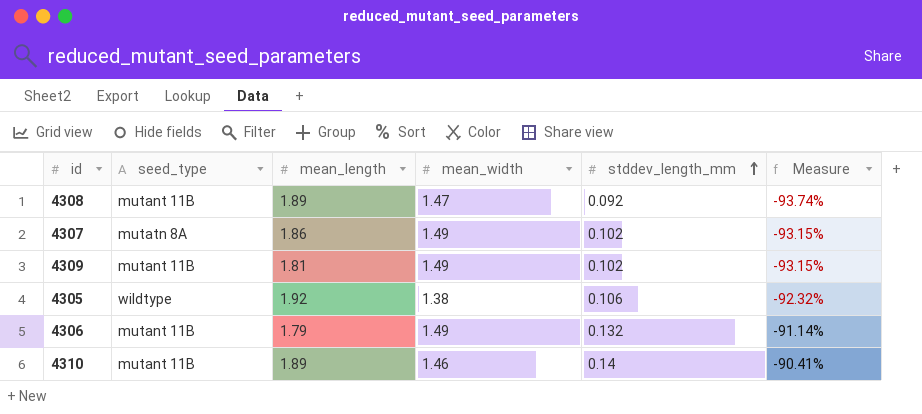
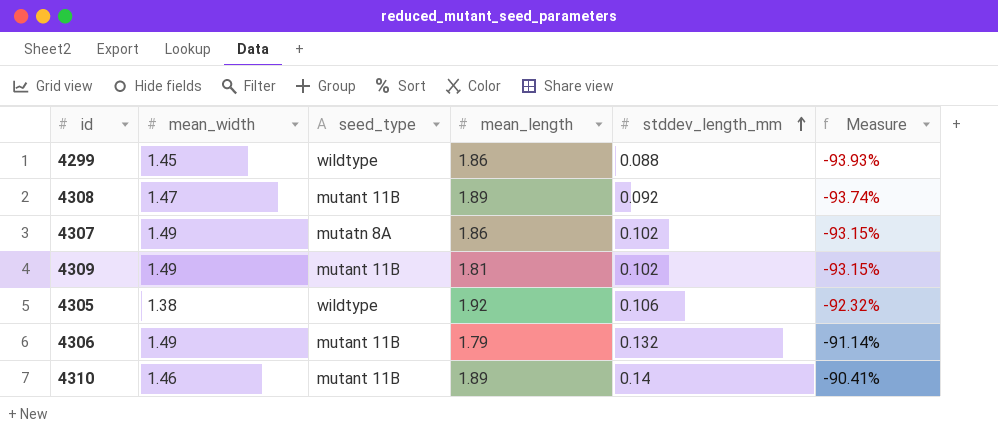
column mean_width | position: 4 -> 2
row 4299: none -> 1.45 | wildtype | 1.86 | 0.088 | -93.93%

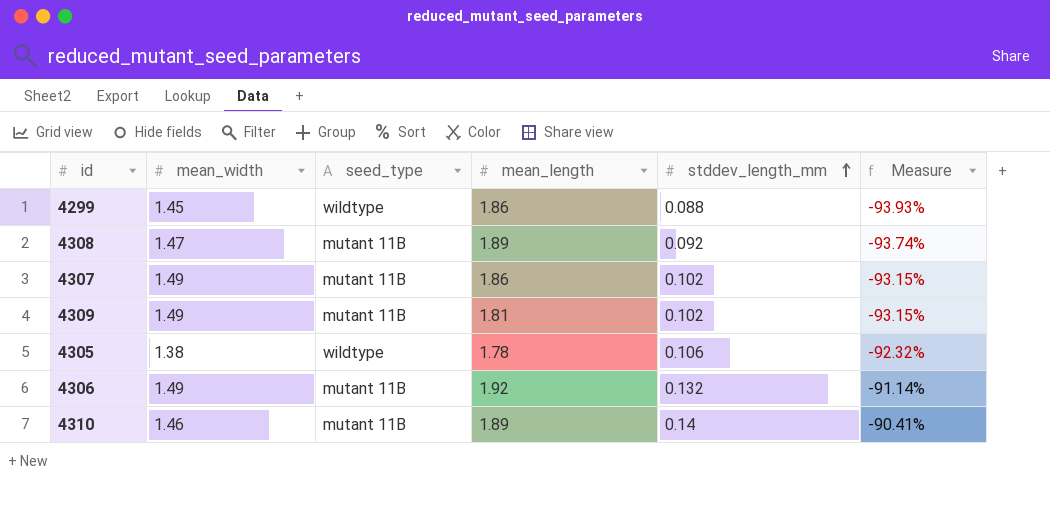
4307 | seed_type: mutatn 8A -> mutant 11B
4305 | mean_length: 1.92 -> 1.78
4306 | mean_length: 1.79 -> 1.92

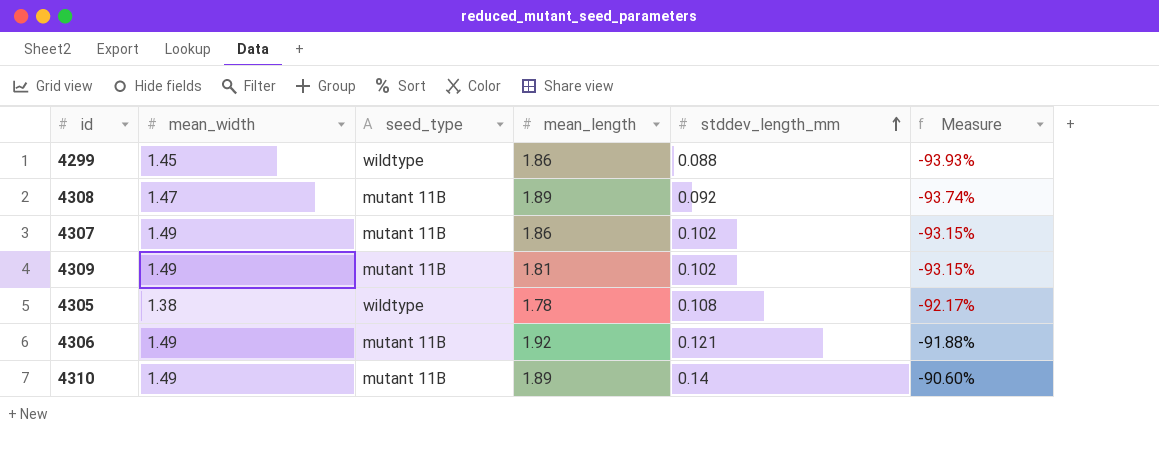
4305 | stddev_length_mm: 0.106 -> 0.108
4305 | Measure: -92.32% -> -92.17%
4306 | stddev_length_mm: 0.132 -> 0.121
4306 | Measure: -91.14% -> -91.88%
4310 | mean_width: 1.46 -> 1.49
4310 | Measure: -90.41% -> -90.60%

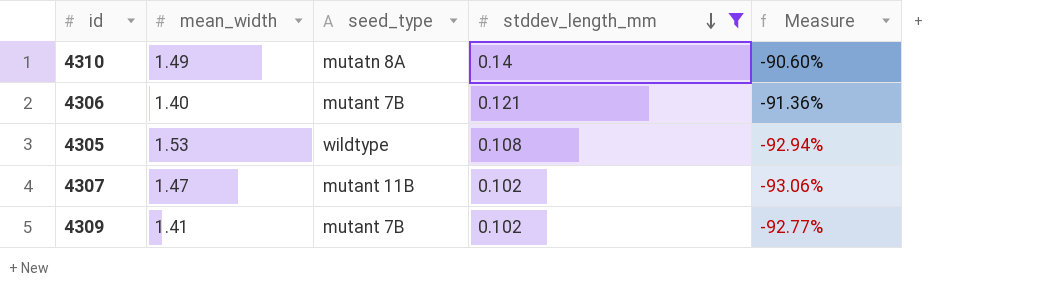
filter: none -> stddev_length_mm >= 0.102
row order: stddev_length_mm ascending -> stddev_length_mm descending
column mean_length | position: 4 -> none
4310 | seed_type: mutant 11B -> mutatn 8A
4306 | mean_width: 1.49 -> 1.40
4306 | seed_type: mutant 11B -> mutant 7B
4306 | Measure: -91.88% -> -91.36%
4305 | mean_width: 1.38 -> 1.53
4305 | Measure: -92.17% -> -92.94%
4307 | mean_width: 1.49 -> 1.47
4307 | Measure: -93.15% -> -93.06%
4309 | mean_width: 1.49 -> 1.41
4309 | seed_type: mutant 11B -> mutant 7B
4309 | Measure: -93.15% -> -92.77%

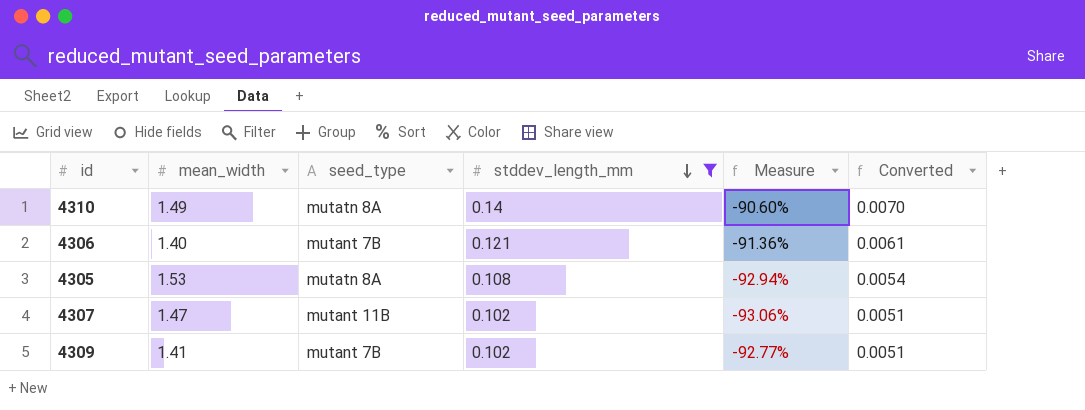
column Converted | formula: none -> [stddev_length_mm] * 0.05
4305 | seed_type: wildtype -> mutatn 8A

